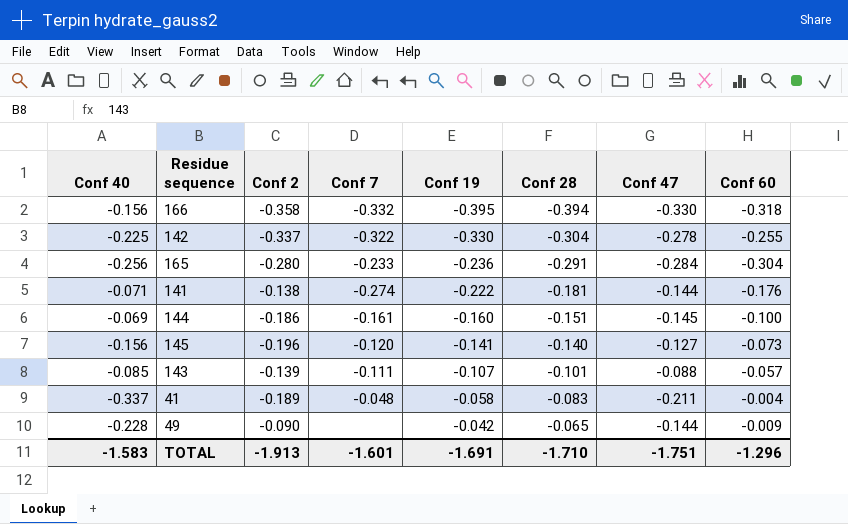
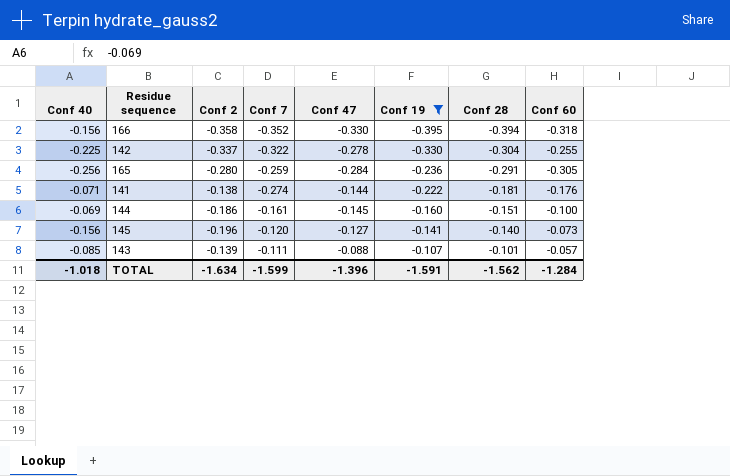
filter: none -> Conf 19 <= -0.107
column Conf 47 | position: 7 -> 5
166 | Conf 7: -0.332 -> -0.352
165 | Conf 7: -0.233 -> -0.259
165 | Conf 60: -0.304 -> -0.305
TOTAL | Conf 40: -1.583 -> -1.018
TOTAL | Conf 2: -1.913 -> -1.634
TOTAL | Conf 7: -1.601 -> -1.599
TOTAL | Conf 47: -1.751 -> -1.396
TOTAL | Conf 19: -1.691 -> -1.591
TOTAL | Conf 28: -1.710 -> -1.562
TOTAL | Conf 60: -1.296 -> -1.284

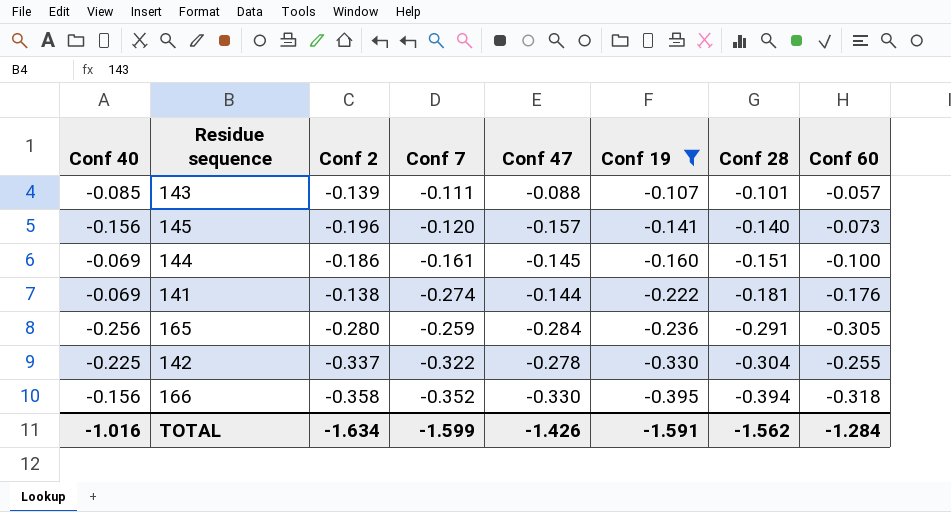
row order: Conf 19 ascending -> Conf 19 descending
145 | Conf 47: -0.127 -> -0.157
141 | Conf 40: -0.071 -> -0.069
TOTAL | Conf 40: -1.018 -> -1.016
TOTAL | Conf 47: -1.396 -> -1.426

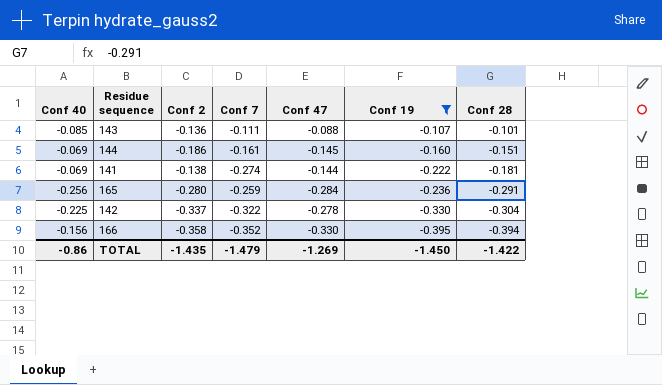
column Conf 60 | position: 8 -> none
row 145: -0.156 | -0.196 | -0.120 | -0.157 | -0.141 | -0.140 | -0.073 -> none
143 | Conf 2: -0.139 -> -0.136
TOTAL | Conf 40: -1.016 -> -0.86
TOTAL | Conf 2: -1.634 -> -1.435
TOTAL | Conf 7: -1.599 -> -1.479
TOTAL | Conf 47: -1.426 -> -1.269
TOTAL | Conf 19: -1.591 -> -1.450
TOTAL | Conf 28: -1.562 -> -1.422

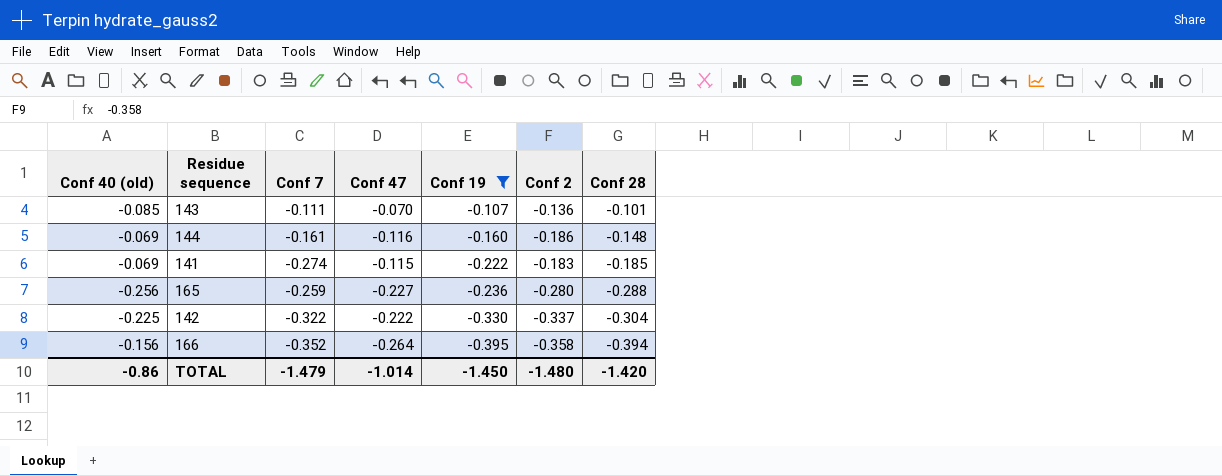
column name: Conf 40 -> Conf 40 (old)
column Conf 2 | position: 3 -> 6
143 | Conf 47: -0.088 -> -0.070
144 | Conf 47: -0.145 -> -0.116
144 | Conf 28: -0.151 -> -0.148
141 | Conf 47: -0.144 -> -0.115
141 | Conf 2: -0.138 -> -0.183
141 | Conf 28: -0.181 -> -0.185
165 | Conf 47: -0.284 -> -0.227
165 | Conf 28: -0.291 -> -0.288
142 | Conf 47: -0.278 -> -0.222
166 | Conf 47: -0.330 -> -0.264
TOTAL | Conf 47: -1.269 -> -1.014
TOTAL | Conf 2: -1.435 -> -1.480
TOTAL | Conf 28: -1.422 -> -1.420

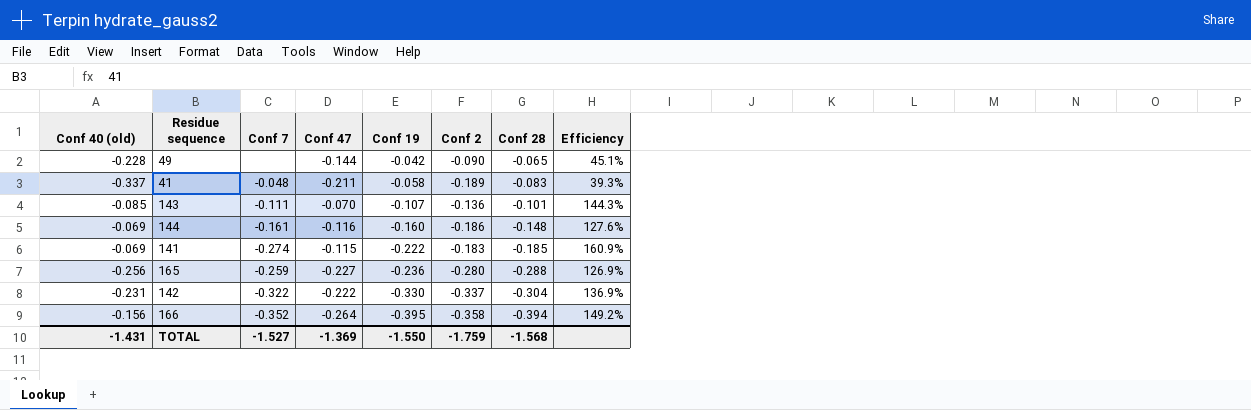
filter: Conf 19 <= -0.107 -> none
column Efficiency | formula: none -> [Conf 28] / [Conf 47]
142 | Conf 40 (old): -0.225 -> -0.231
TOTAL | Conf 40 (old): -0.86 -> -1.431
TOTAL | Conf 7: -1.479 -> -1.527
TOTAL | Conf 47: -1.014 -> -1.369
TOTAL | Conf 19: -1.450 -> -1.550
TOTAL | Conf 2: -1.480 -> -1.759
TOTAL | Conf 28: -1.420 -> -1.568

